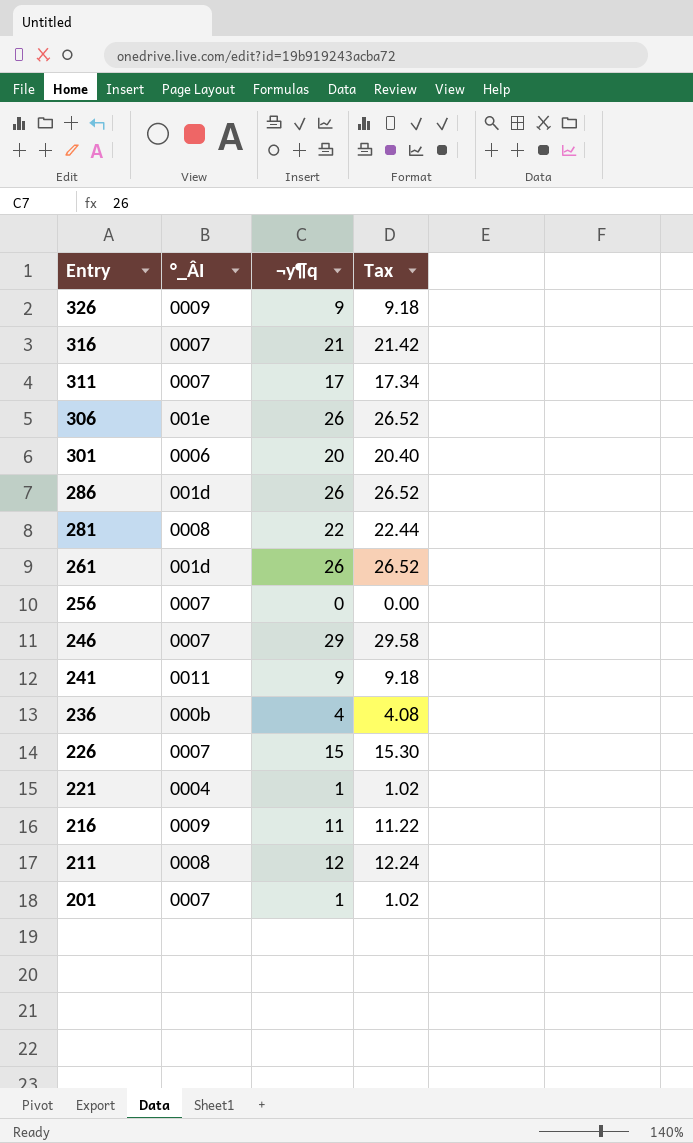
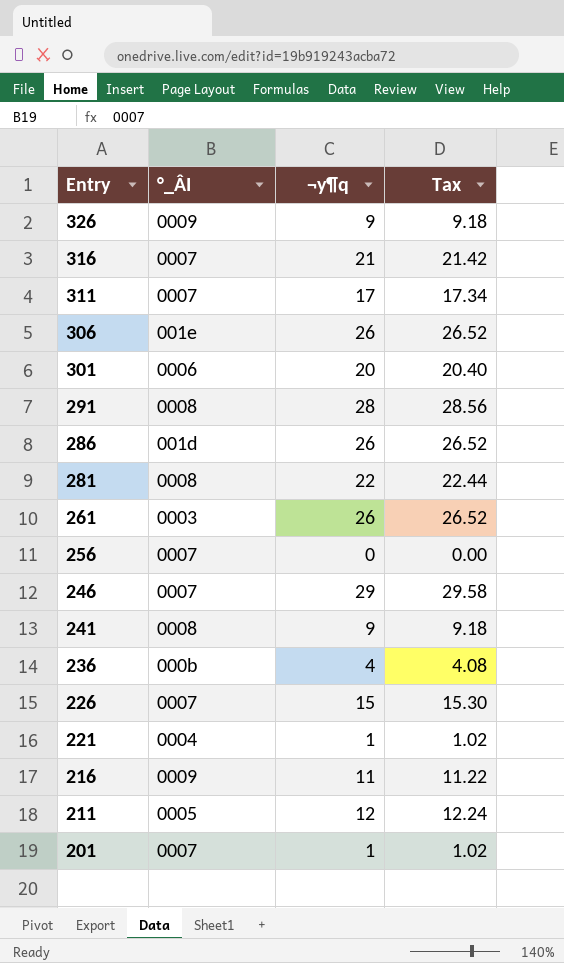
row 291: none -> 0008 | 28 | 28.56
261 | °_ÂI: 001d -> 0003
241 | °_ÂI: 0011 -> 0008
211 | °_ÂI: 0008 -> 0005

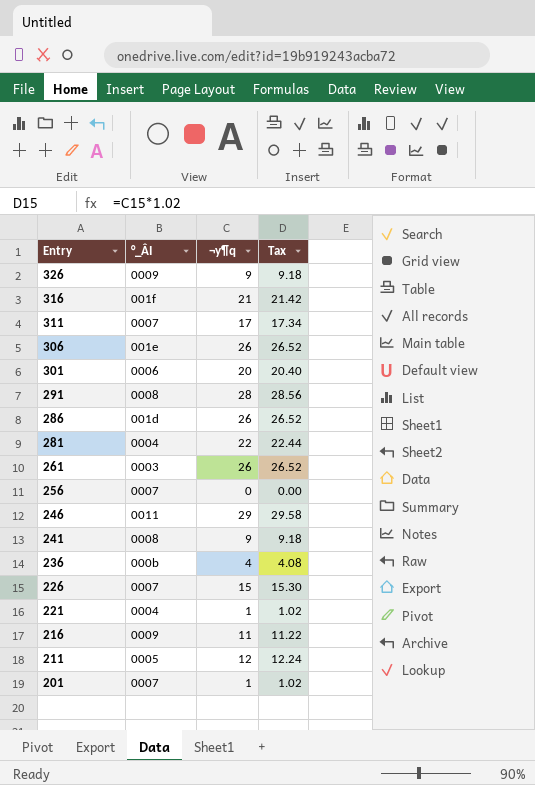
316 | °_ÂI: 0007 -> 001f
281 | °_ÂI: 0008 -> 0004
246 | °_ÂI: 0007 -> 0011

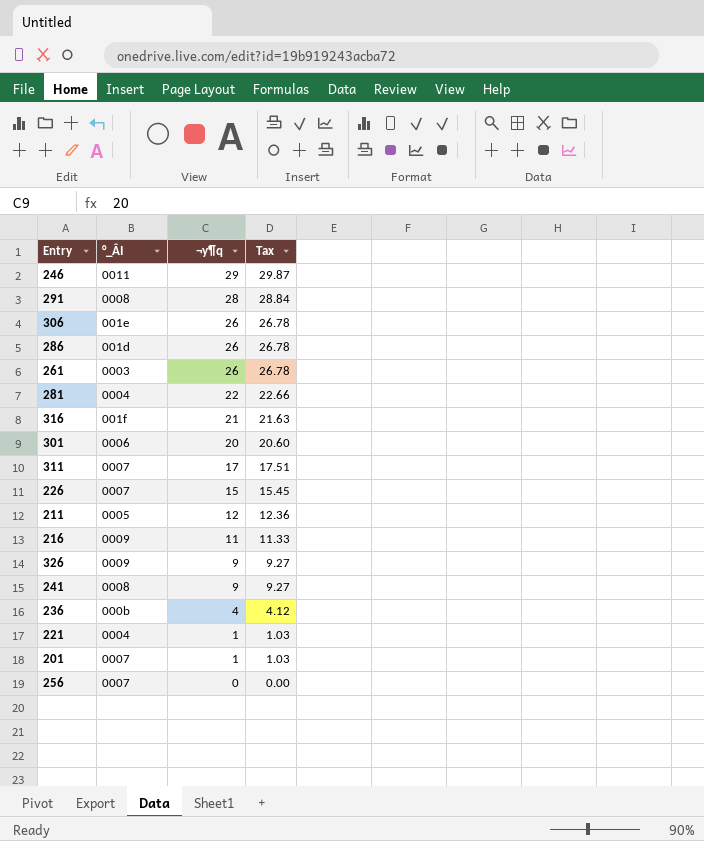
row order: Entry descending -> ¬y¶q descending
column Tax | formula: [¬y¶q] * 1.02 -> [¬y¶q] * 1.03

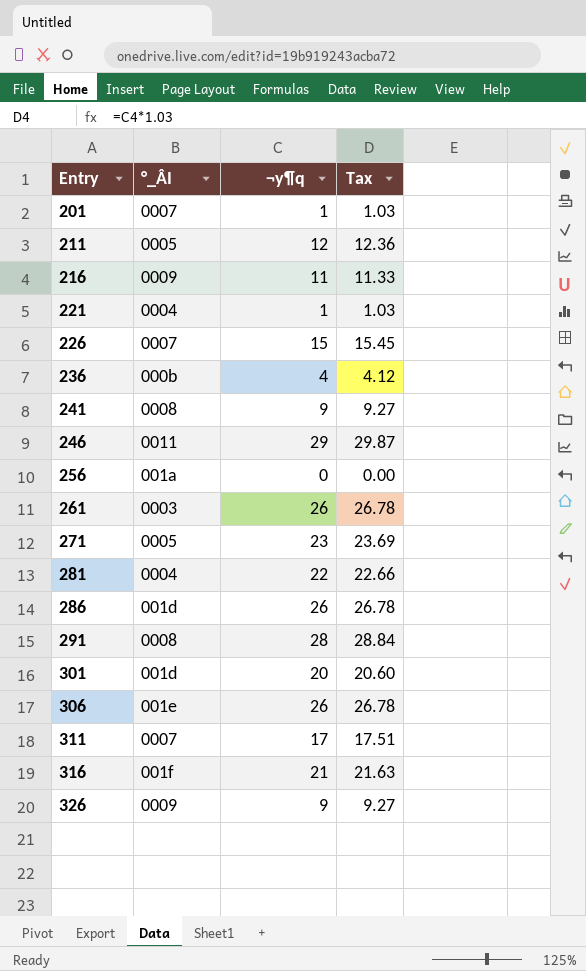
row order: ¬y¶q descending -> Entry ascending
256 | °_ÂI: 0007 -> 001a
row 271: none -> 0005 | 23 | 23.69
301 | °_ÂI: 0006 -> 001d

